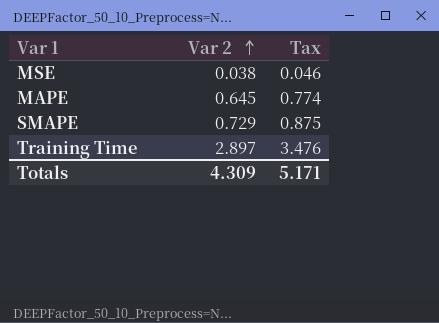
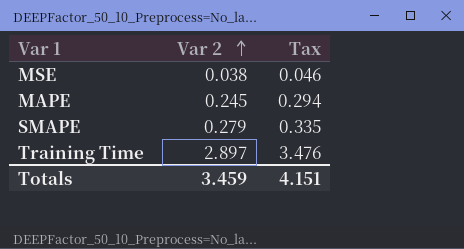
MAPE | Var 2: 0.645 -> 0.245
MAPE | Tax: 0.774 -> 0.294
SMAPE | Var 2: 0.729 -> 0.279
SMAPE | Tax: 0.875 -> 0.335
Totals | Var 2: 4.309 -> 3.459
Totals | Tax: 5.171 -> 4.151

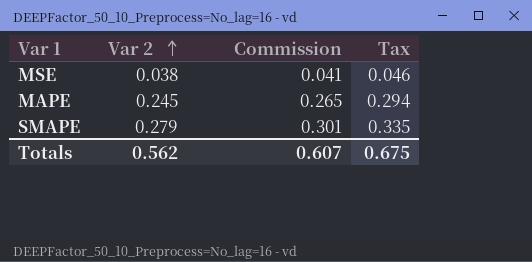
column Commission | formula: none -> [Var 2] * 1.08
row Training Time: 2.897 | 3.476 -> none
Totals | Var 2: 3.459 -> 0.562
Totals | Tax: 4.151 -> 0.675

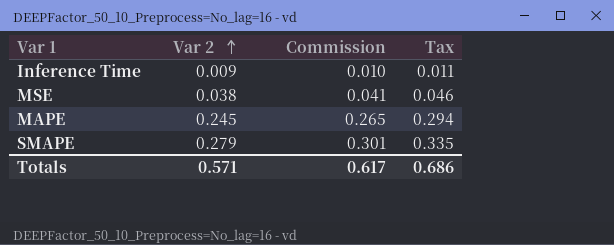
row Inference Time: none -> 0.009 | 0.010 | 0.011
Totals | Var 2: 0.562 -> 0.571
Totals | Commission: 0.607 -> 0.617
Totals | Tax: 0.675 -> 0.686

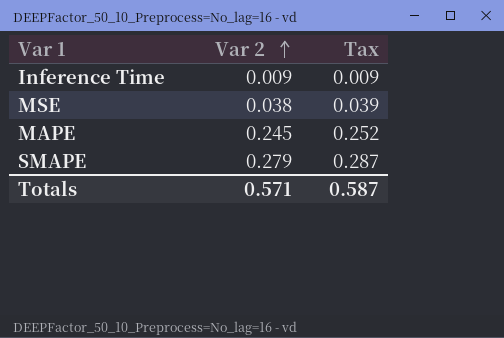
column Commission | formula: [Var 2] * 1.08 -> none
column Tax | formula: [Var 2] * 1.2 -> [Var 2] * 1.03
Totals | Tax: 0.686 -> 0.587

